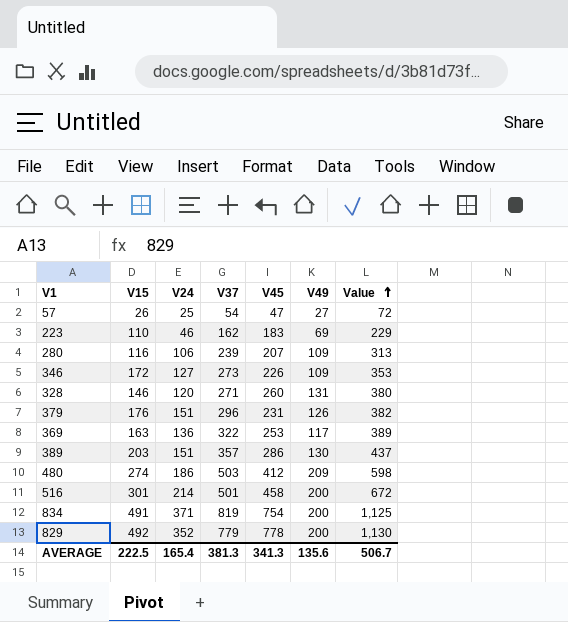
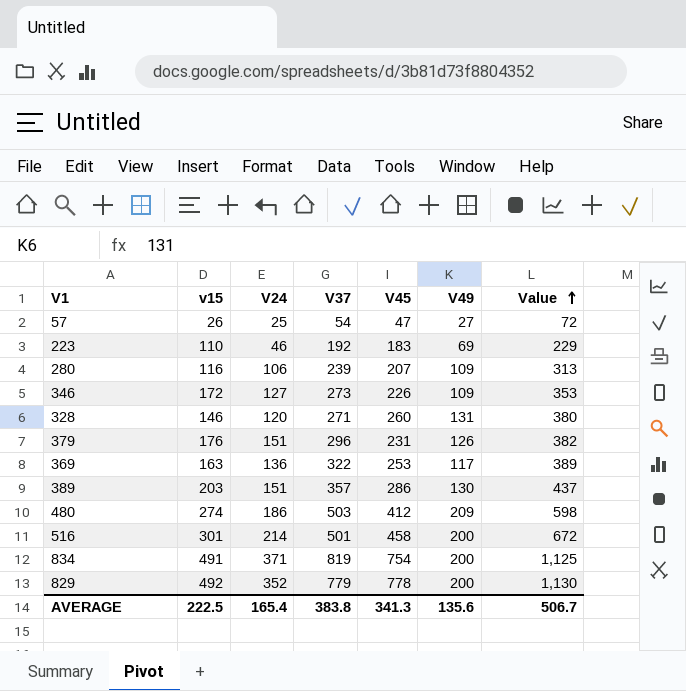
column name: V15 -> v15
223 | V37: 162 -> 192
AVERAGE | V37: 381.3 -> 383.8

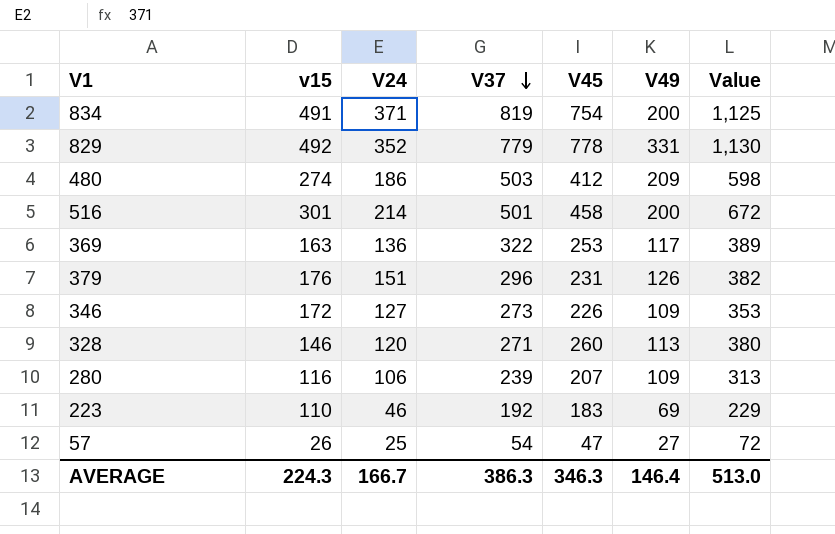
row order: Value ascending -> V37 descending
row 389: 203 | 151 | 357 | 286 | 130 | 437 -> none
829 | V49: 200 -> 331
328 | V49: 131 -> 113
AVERAGE | v15: 222.5 -> 224.3
AVERAGE | V24: 165.4 -> 166.7
AVERAGE | V37: 383.8 -> 386.3
AVERAGE | V45: 341.3 -> 346.3
AVERAGE | V49: 135.6 -> 146.4
AVERAGE | Value: 506.7 -> 513.0

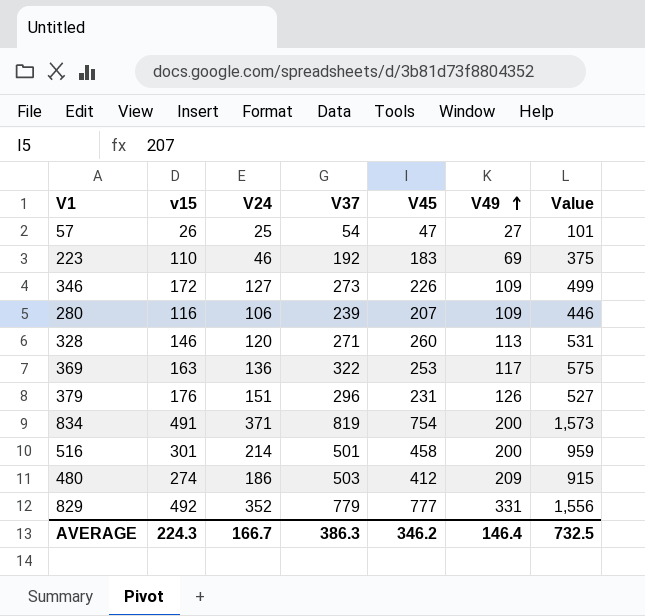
row order: V37 descending -> V49 ascending
column Value | formula: [V24] + [V45] -> [V37] + [V45]
829 | V45: 778 -> 777
AVERAGE | V45: 346.3 -> 346.2
AVERAGE | Value: 513.0 -> 732.5

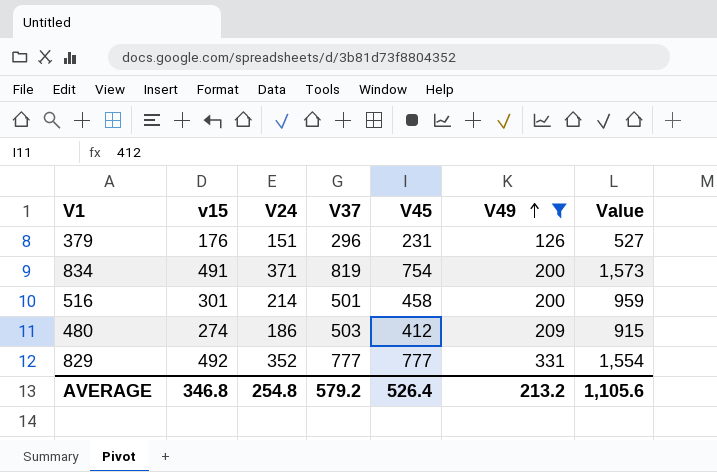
filter: none -> V49 >= 126
829 | V37: 779 -> 777
829 | Value: 1,556 -> 1,554
AVERAGE | v15: 224.3 -> 346.8
AVERAGE | V24: 166.7 -> 254.8
AVERAGE | V37: 386.3 -> 579.2
AVERAGE | V45: 346.2 -> 526.4
AVERAGE | V49: 146.4 -> 213.2
AVERAGE | Value: 732.5 -> 1,105.6

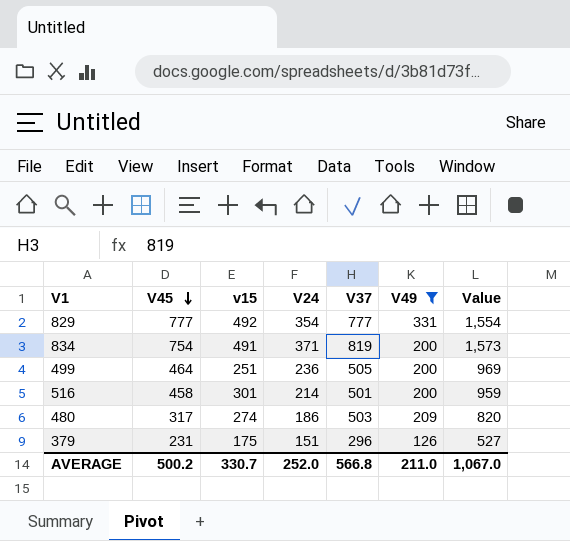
row order: V49 ascending -> V45 descending
column V45 | position: 5 -> 2
829 | V24: 352 -> 354
row 499: none -> 464 | 251 | 236 | 505 | 200 | 969
480 | V45: 412 -> 317
480 | Value: 915 -> 820
379 | v15: 176 -> 175
AVERAGE | V45: 526.4 -> 500.2
AVERAGE | v15: 346.8 -> 330.7
AVERAGE | V24: 254.8 -> 252.0
AVERAGE | V37: 579.2 -> 566.8
AVERAGE | V49: 213.2 -> 211.0
AVERAGE | Value: 1,105.6 -> 1,067.0

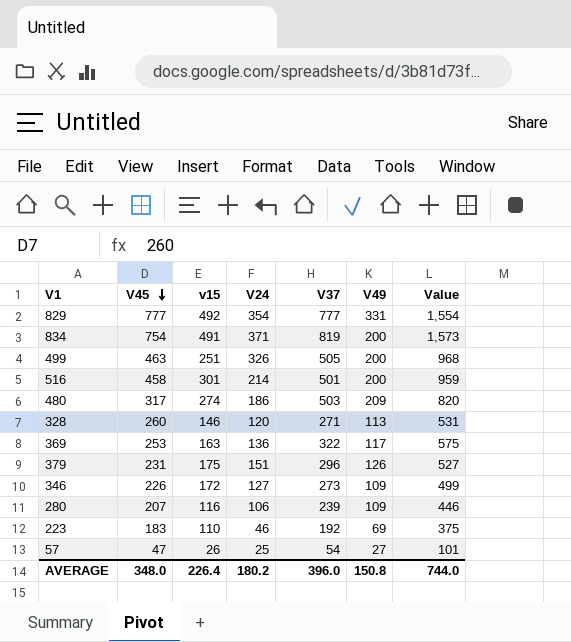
filter: V49 >= 126 -> none
499 | V45: 464 -> 463
499 | V24: 236 -> 326
499 | Value: 969 -> 968
AVERAGE | V45: 500.2 -> 348.0
AVERAGE | v15: 330.7 -> 226.4
AVERAGE | V24: 252.0 -> 180.2
AVERAGE | V37: 566.8 -> 396.0
AVERAGE | V49: 211.0 -> 150.8
AVERAGE | Value: 1,067.0 -> 744.0

